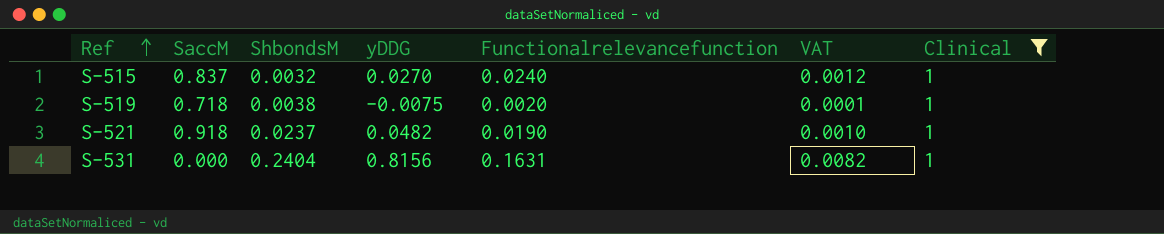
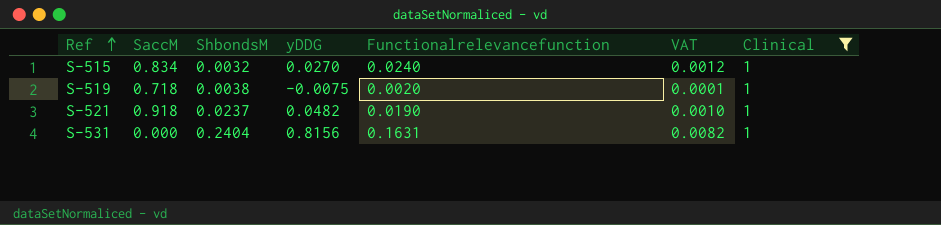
S-515 | SaccM: 0.837 -> 0.834

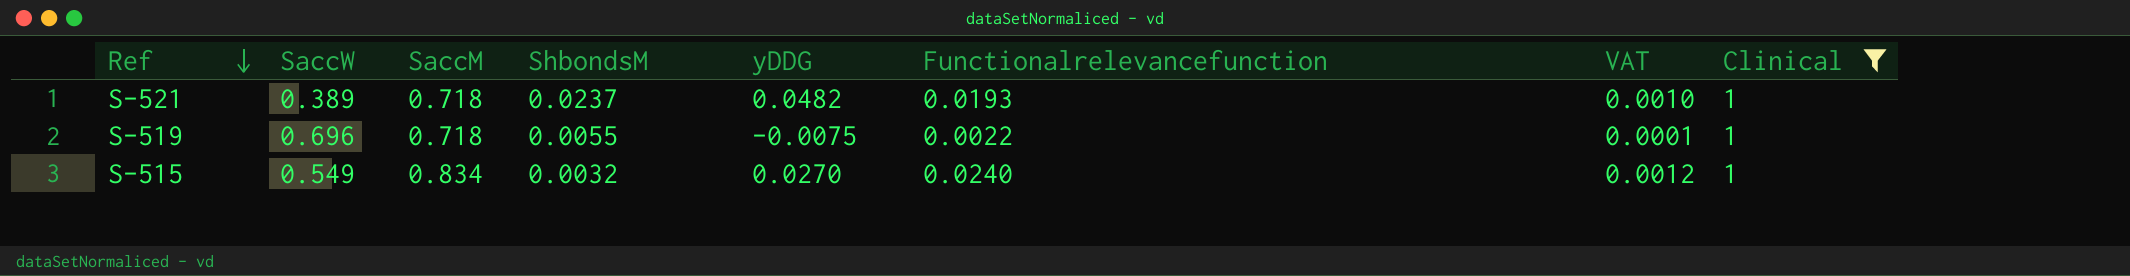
row order: Ref ascending -> Ref descending
column SaccW | position: none -> 2
row S-531: 0.000 | 0.2404 | 0.8156 | 0.1631 | 0.0082 | 1 -> none
S-521 | SaccM: 0.918 -> 0.718
S-521 | Functionalrelevancefunction: 0.0190 -> 0.0193
S-519 | ShbondsM: 0.0038 -> 0.0055
S-519 | Functionalrelevancefunction: 0.0020 -> 0.0022

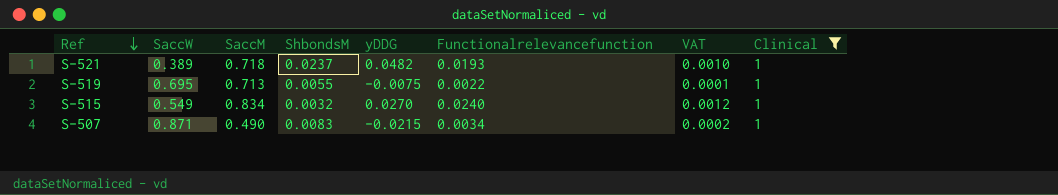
S-519 | SaccW: 0.696 -> 0.695
S-519 | SaccM: 0.718 -> 0.713
row S-507: none -> 0.871 | 0.490 | 0.0083 | -0.0215 | 0.0034 | 0.0002 | 1

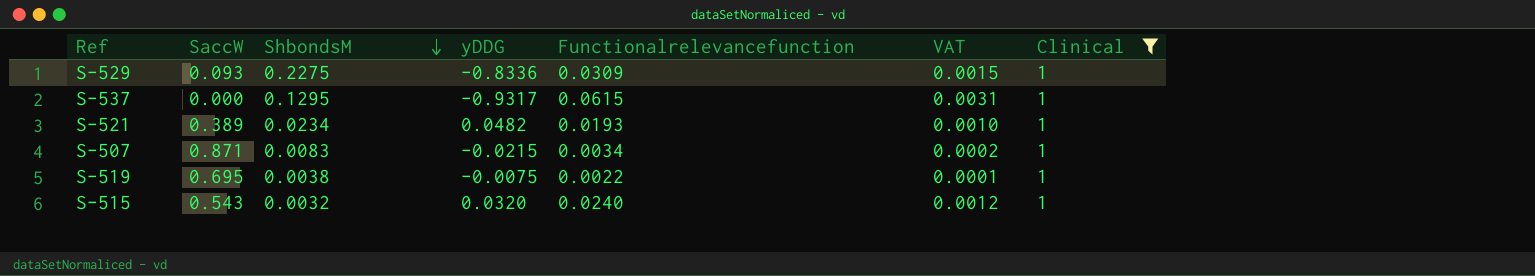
row order: Ref descending -> ShbondsM descending
column SaccM | position: 3 -> none
row S-529: none -> 0.093 | 0.2275 | -0.8336 | 0.0309 | 0.0015 | 1
row S-537: none -> 0.000 | 0.1295 | -0.9317 | 0.0615 | 0.0031 | 1
S-521 | ShbondsM: 0.0237 -> 0.0234
S-519 | ShbondsM: 0.0055 -> 0.0038
S-515 | SaccW: 0.549 -> 0.543
S-515 | yDDG: 0.0270 -> 0.0320

